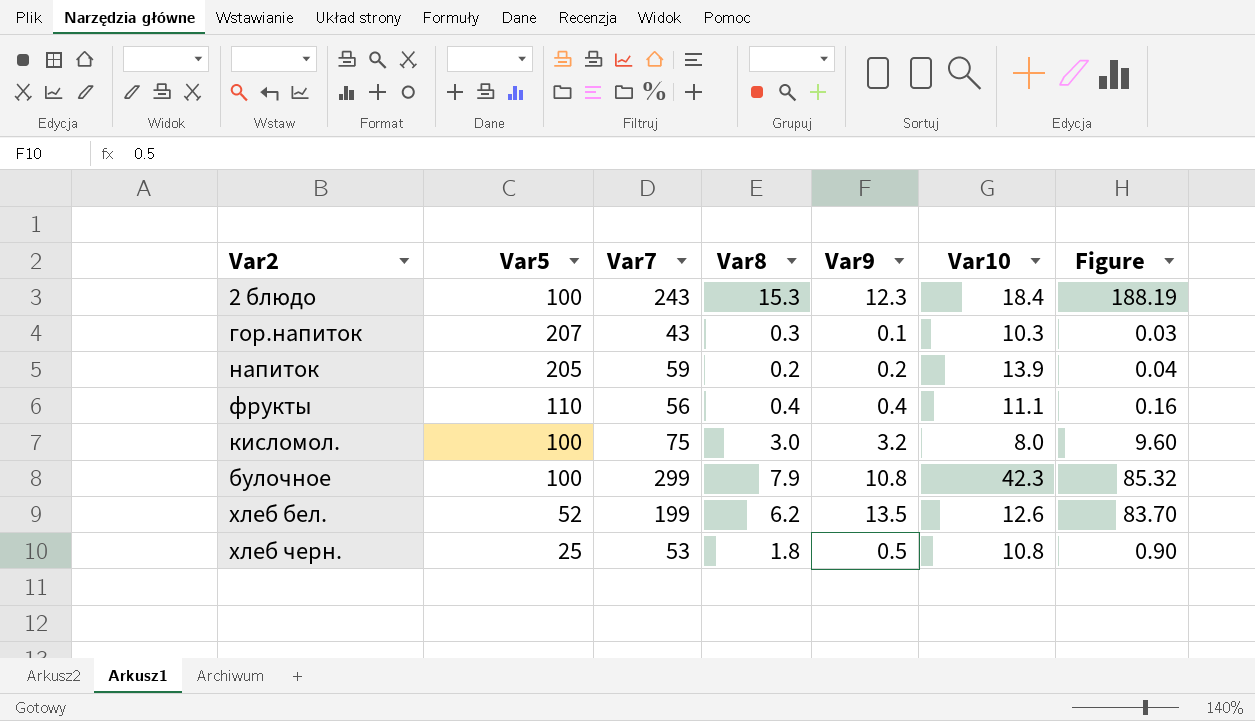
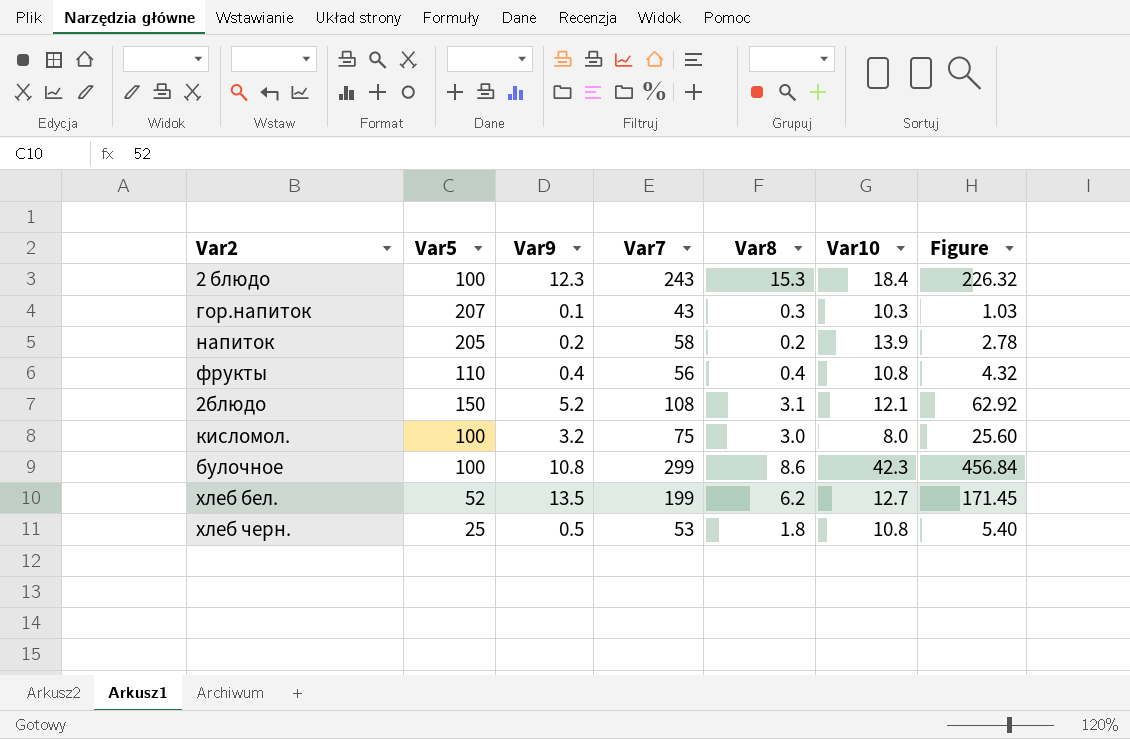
column Var9 | position: 5 -> 3
column Figure | formula: [Var8] * [Var9] -> [Var9] * [Var10]
напиток | Var7: 59 -> 58
фрукты | Var10: 11.1 -> 10.8
row 2блюдо: none -> 150 | 5.2 | 108 | 3.1 | 12.1 | 62.92
булочное | Var8: 7.9 -> 8.6
хлеб бел. | Var10: 12.6 -> 12.7

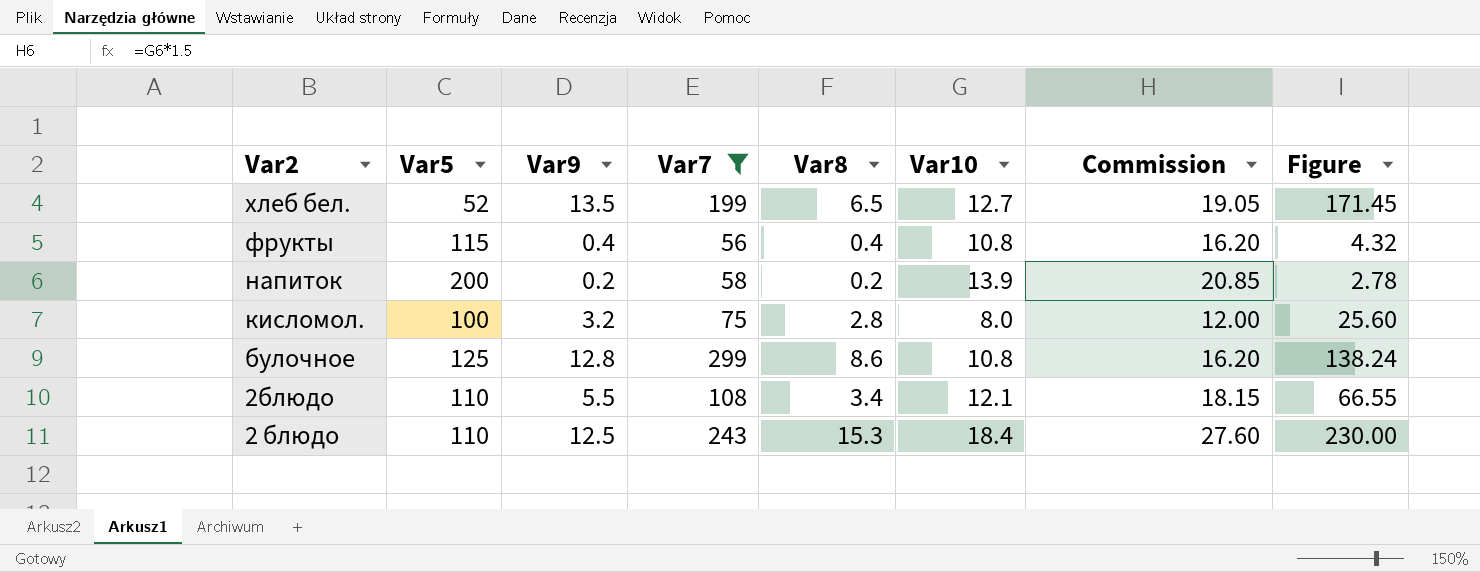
filter: none -> Var7 >= 56
row order: none -> Var2 descending
column Commission | formula: none -> [Var10] * 1.5
хлеб бел. | Var8: 6.2 -> 6.5
фрукты | Var5: 110 -> 115
напиток | Var5: 205 -> 200
кисломол. | Var8: 3.0 -> 2.8
булочное | Var5: 100 -> 125
булочное | Var9: 10.8 -> 12.8
булочное | Var10: 42.3 -> 10.8
булочное | Figure: 456.84 -> 138.24
2блюдо | Var5: 150 -> 110
2блюдо | Var9: 5.2 -> 5.5
2блюдо | Var8: 3.1 -> 3.4
2блюдо | Figure: 62.92 -> 66.55
2 блюдо | Var5: 100 -> 110
2 блюдо | Var9: 12.3 -> 12.5
2 блюдо | Figure: 226.32 -> 230.00

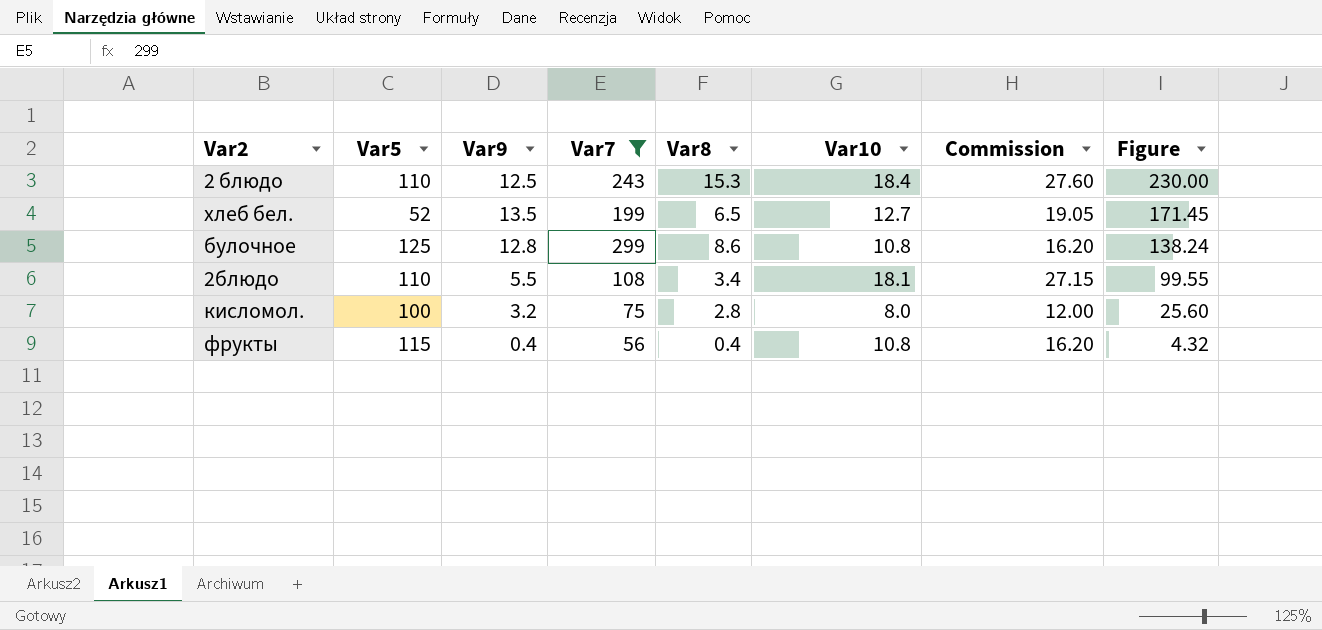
row order: Var2 descending -> Figure descending
row напиток: 200 | 0.2 | 58 | 0.2 | 13.9 | 20.85 | 2.78 -> none
2блюдо | Var10: 12.1 -> 18.1
2блюдо | Commission: 18.15 -> 27.15
2блюдо | Figure: 66.55 -> 99.55

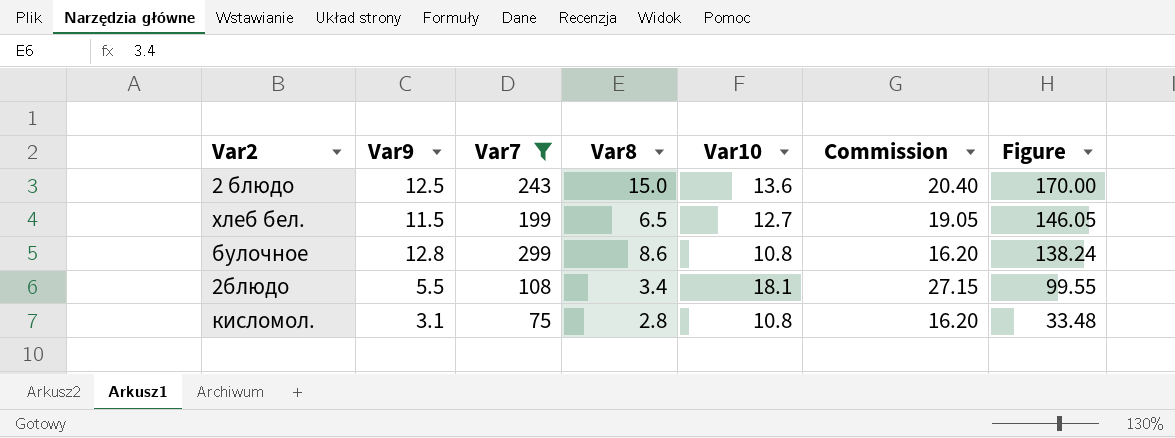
column Var5 | position: 2 -> none
row фрукты: 115 | 0.4 | 56 | 0.4 | 10.8 | 16.20 | 4.32 -> none
2 блюдо | Var8: 15.3 -> 15.0
2 блюдо | Var10: 18.4 -> 13.6
2 блюдо | Commission: 27.60 -> 20.40
2 блюдо | Figure: 230.00 -> 170.00
хлеб бел. | Var9: 13.5 -> 11.5
хлеб бел. | Figure: 171.45 -> 146.05
кисломол. | Var9: 3.2 -> 3.1
кисломол. | Var10: 8.0 -> 10.8
кисломол. | Commission: 12.00 -> 16.20
кисломол. | Figure: 25.60 -> 33.48

